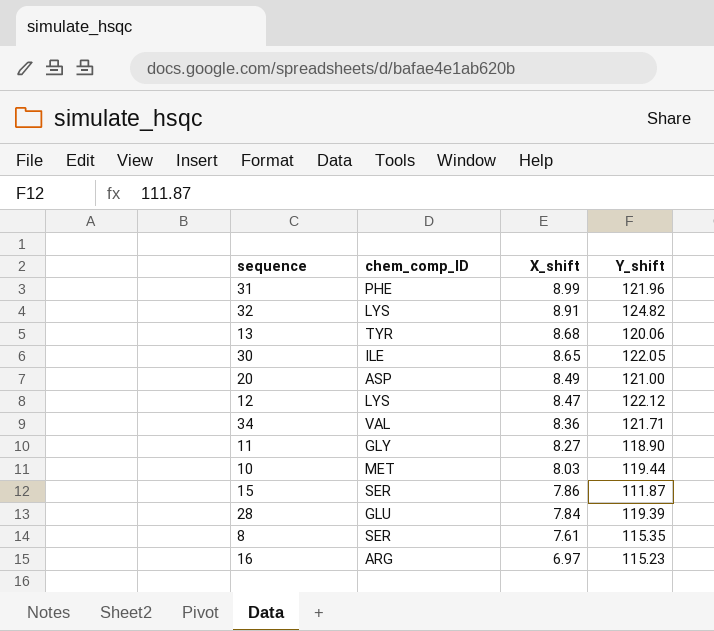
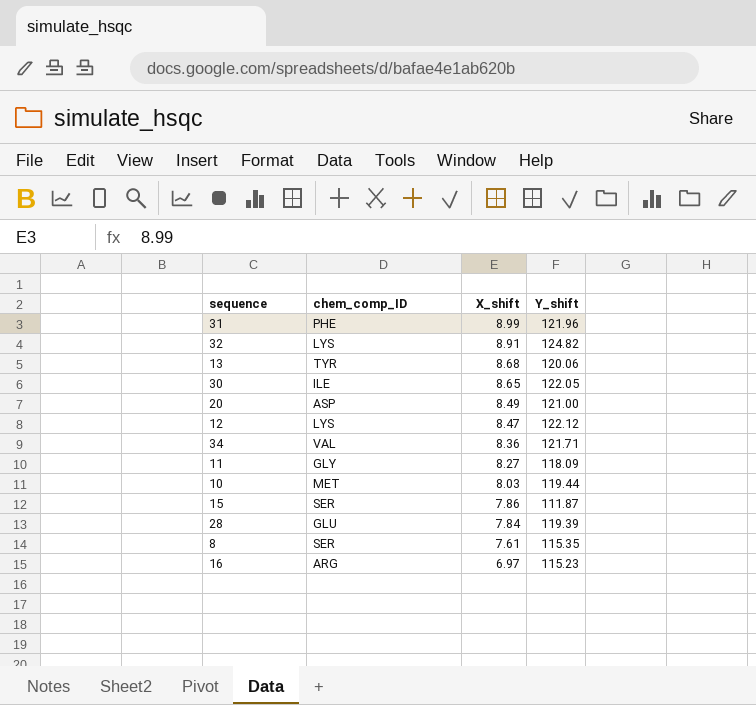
11 | Y_shift: 118.90 -> 118.09

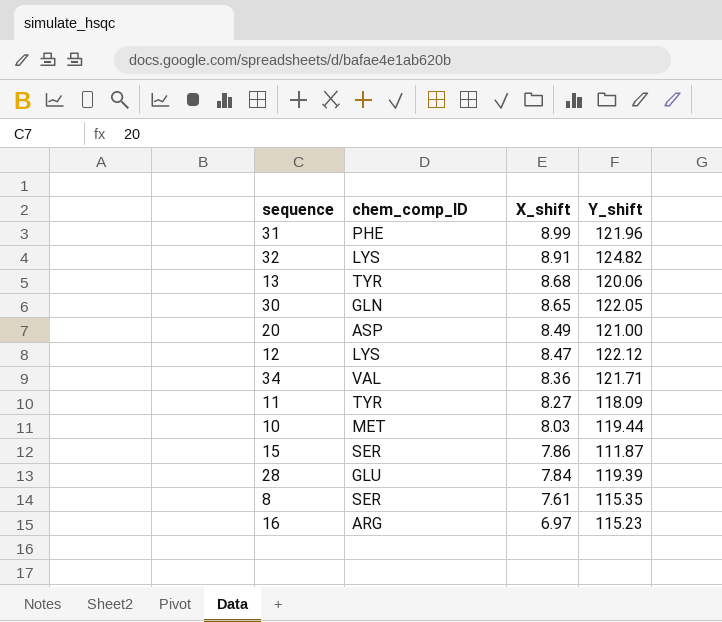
30 | chem_comp_ID: ILE -> GLN
11 | chem_comp_ID: GLY -> TYR

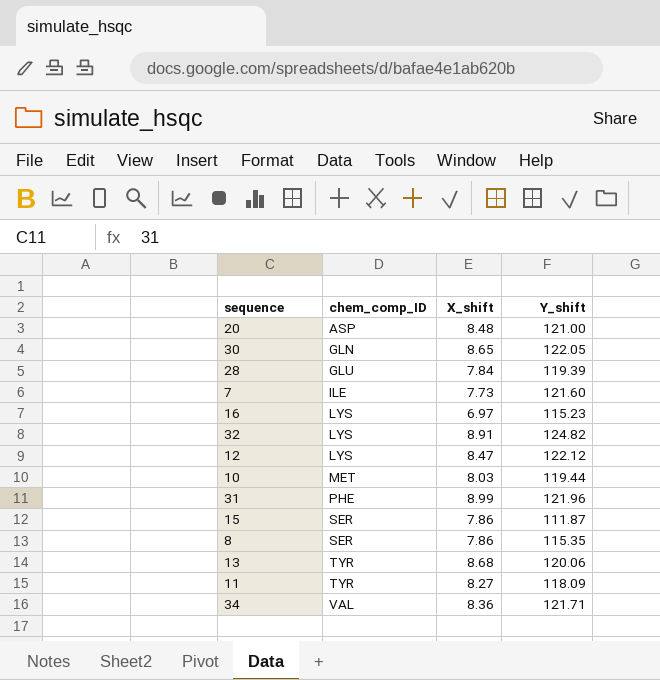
row order: X_shift descending -> chem_comp_ID ascending
20 | X_shift: 8.49 -> 8.48
row 7: none -> ILE | 7.73 | 121.60
16 | chem_comp_ID: ARG -> LYS
8 | X_shift: 7.61 -> 7.86

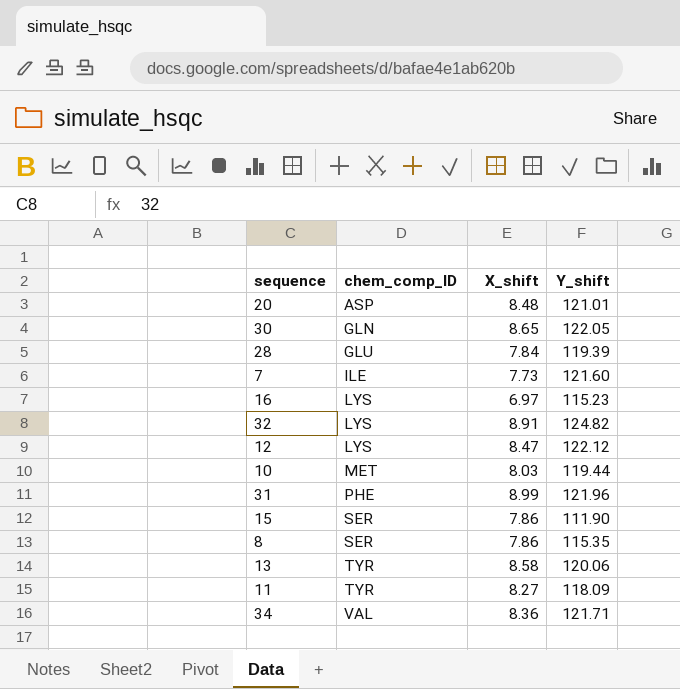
20 | Y_shift: 121.00 -> 121.01
15 | Y_shift: 111.87 -> 111.90
13 | X_shift: 8.68 -> 8.58

